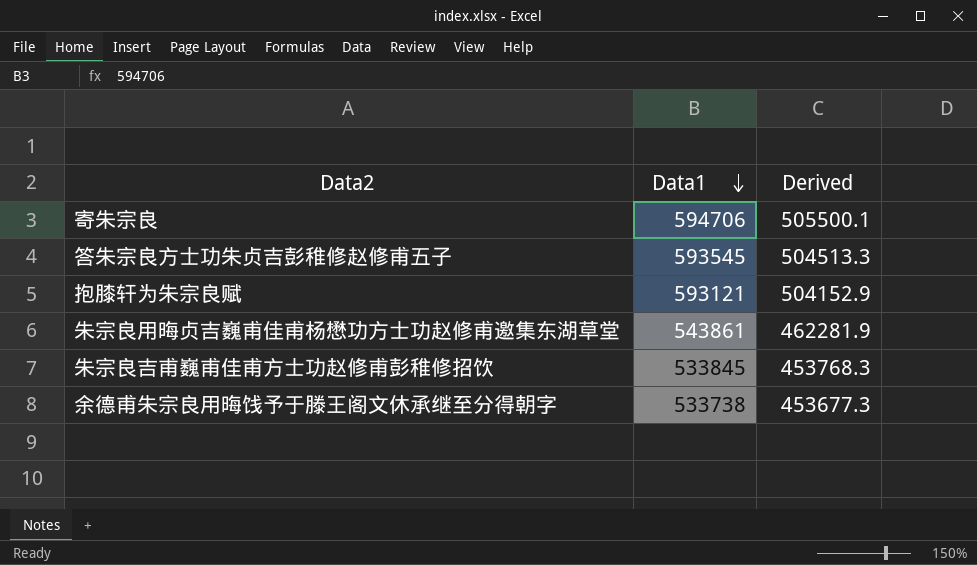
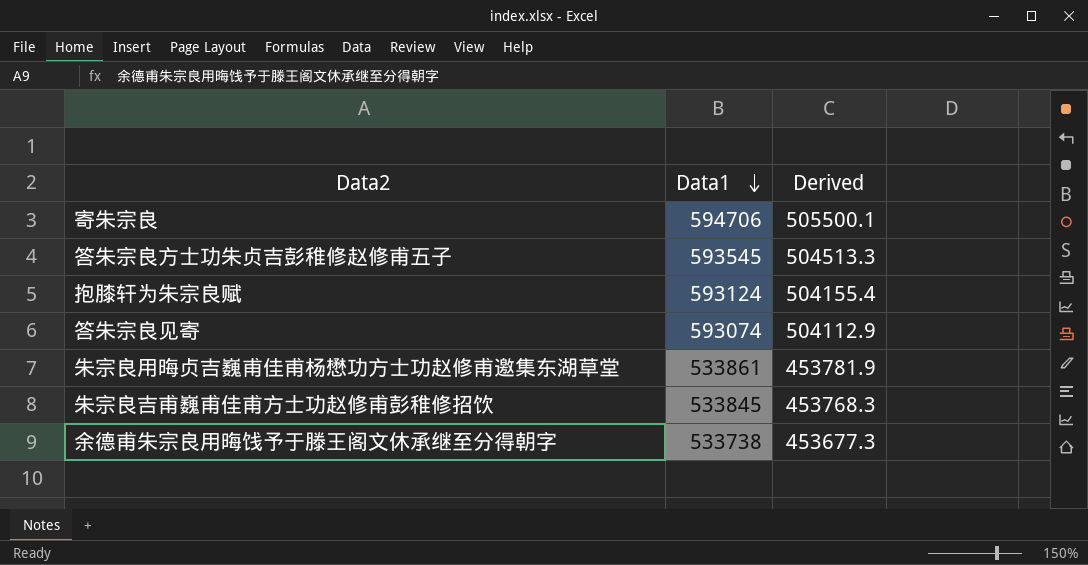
抱膝轩为朱宗良赋 | Data1: 593121 -> 593124
抱膝轩为朱宗良赋 | Derived: 504152.9 -> 504155.4
row 答朱宗良见寄: none -> 593074 | 504112.9
朱宗良用晦贞吉巍甫佳甫杨懋功方士功赵修甫邀集东湖草堂 | Data1: 543861 -> 533861
朱宗良用晦贞吉巍甫佳甫杨懋功方士功赵修甫邀集东湖草堂 | Derived: 462281.9 -> 453781.9

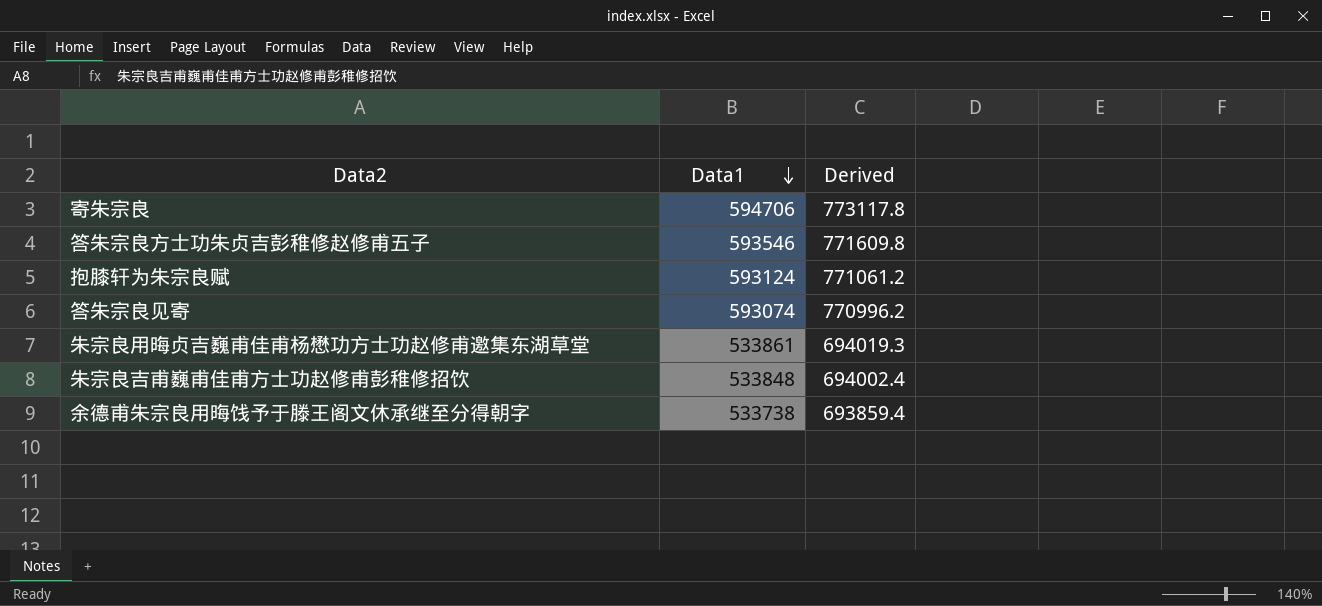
column Derived | formula: [Data1] * 0.85 -> [Data1] * 1.3
答朱宗良方士功朱贞吉彭稚修赵修甫五子 | Data1: 593545 -> 593546
朱宗良吉甫巍甫佳甫方士功赵修甫彭稚修招饮 | Data1: 533845 -> 533848

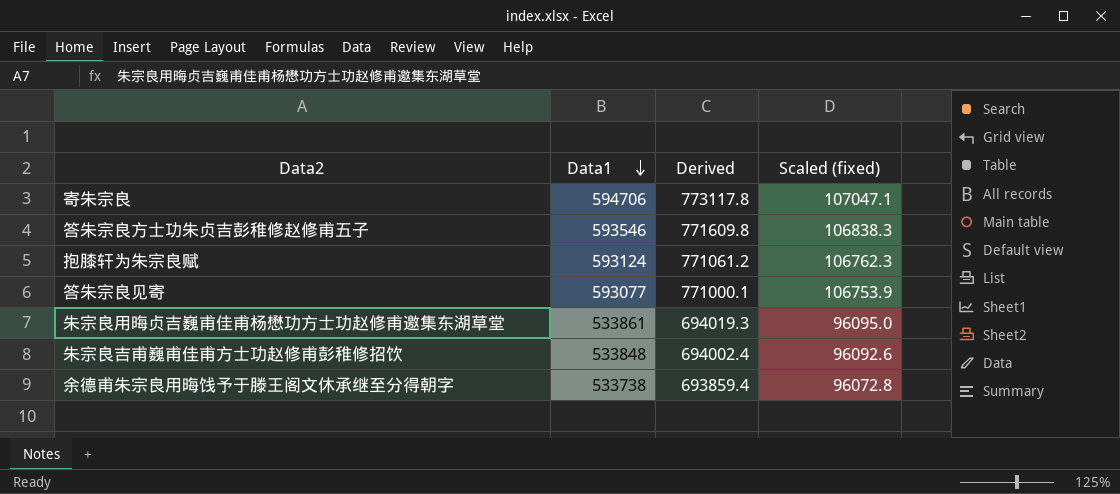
column Scaled (fixed) | formula: none -> [Data1] * 0.18
答朱宗良见寄 | Data1: 593074 -> 593077
答朱宗良见寄 | Derived: 770996.2 -> 771000.1

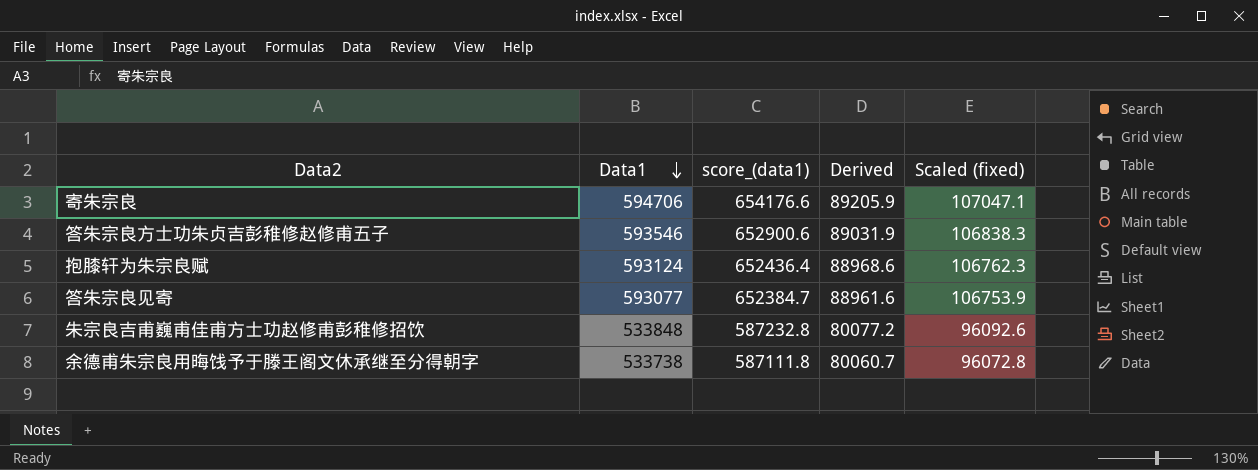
column score_(data1) | formula: none -> [Data1] * 1.1
column Derived | formula: [Data1] * 1.3 -> [Data1] * 0.15
row 朱宗良用晦贞吉巍甫佳甫杨懋功方士功赵修甫邀集东湖草堂: 533861 | 694019.3 | 96095.0 -> none

